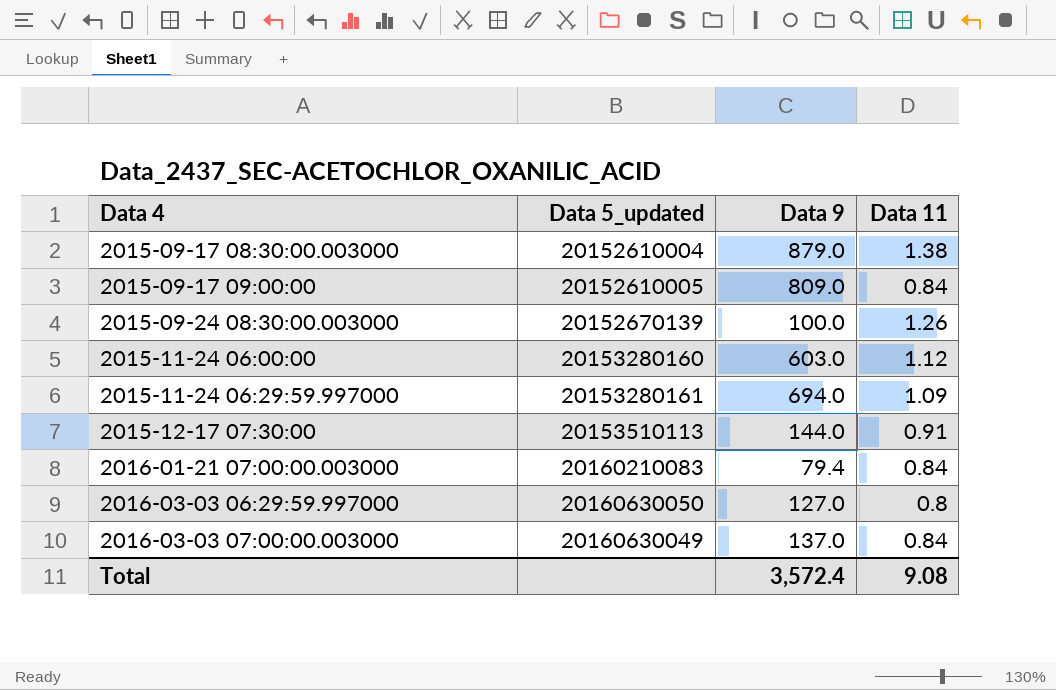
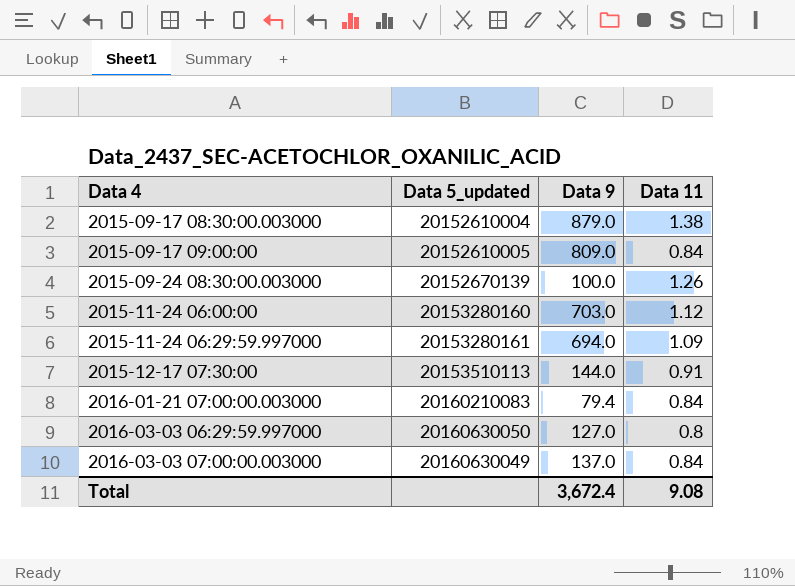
2015-11-24 06:00:00 | Data 9: 603.0 -> 703.0
Total | Data 9: 3,572.4 -> 3,672.4

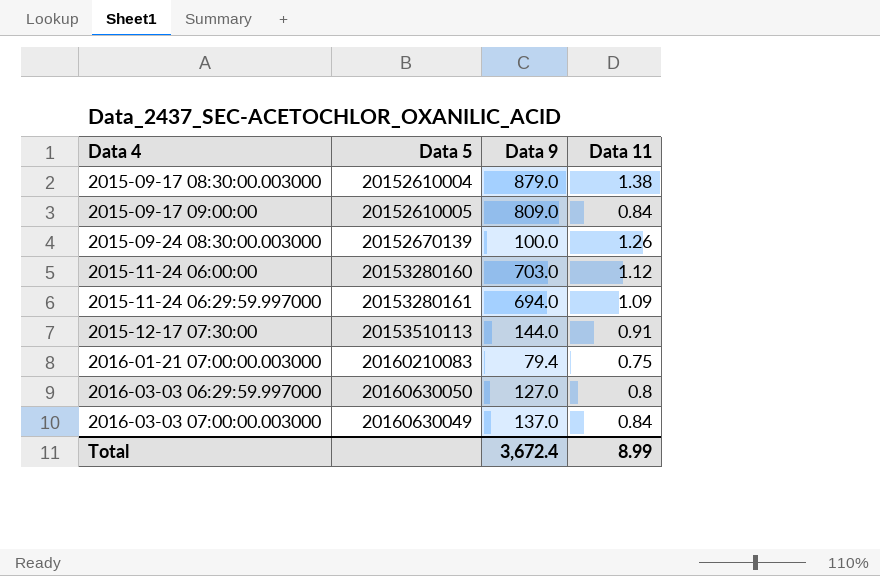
column name: Data 5_updated -> Data 5
2016-01-21 07:00:00.003000 | Data 11: 0.84 -> 0.75
Total | Data 11: 9.08 -> 8.99

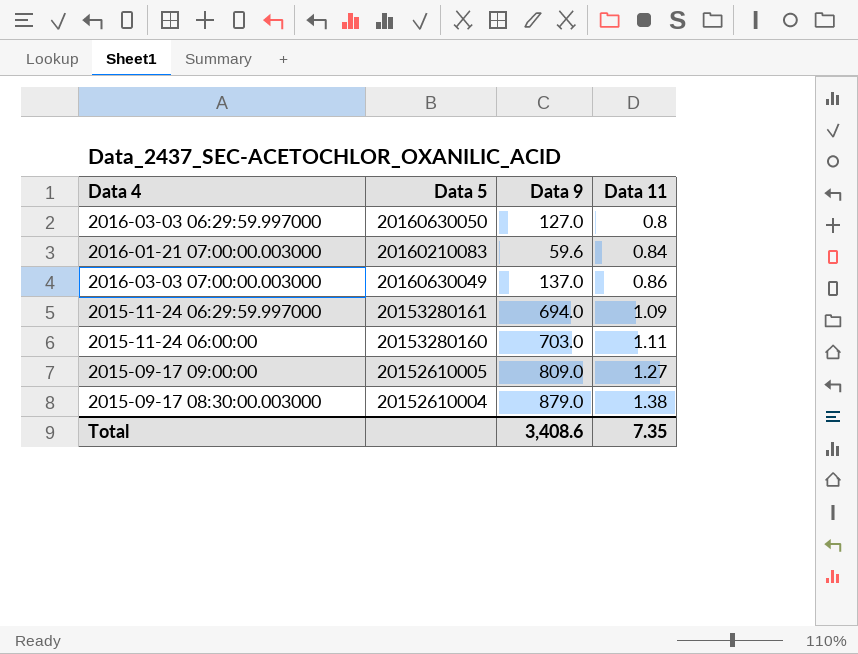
row order: Data 4 ascending -> Data 11 ascending
row 2015-09-24 08:30:00.003000: 20152670139 | 100.0 | 1.26 -> none
row 2015-12-17 07:30:00: 20153510113 | 144.0 | 0.91 -> none
2016-01-21 07:00:00.003000 | Data 9: 79.4 -> 59.6
2016-01-21 07:00:00.003000 | Data 11: 0.75 -> 0.84
2016-03-03 07:00:00.003000 | Data 11: 0.84 -> 0.86
2015-11-24 06:00:00 | Data 11: 1.12 -> 1.11
2015-09-17 09:00:00 | Data 11: 0.84 -> 1.27
Total | Data 9: 3,672.4 -> 3,408.6
Total | Data 11: 8.99 -> 7.35

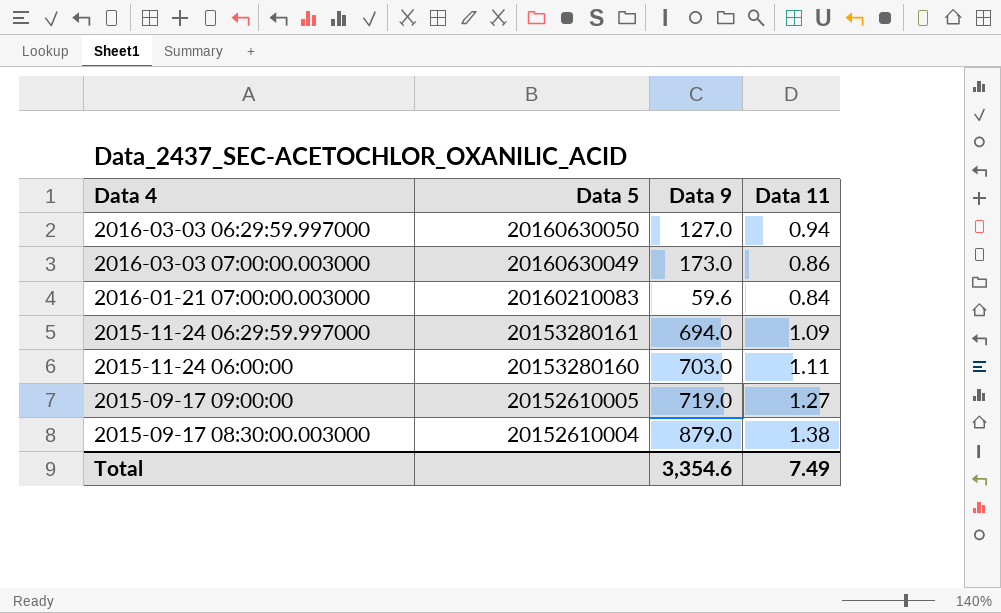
row order: Data 11 ascending -> Data 5 descending
2016-03-03 06:29:59.997000 | Data 11: 0.8 -> 0.94
2016-03-03 07:00:00.003000 | Data 9: 137.0 -> 173.0
2015-09-17 09:00:00 | Data 9: 809.0 -> 719.0
Total | Data 9: 3,408.6 -> 3,354.6
Total | Data 11: 7.35 -> 7.49

